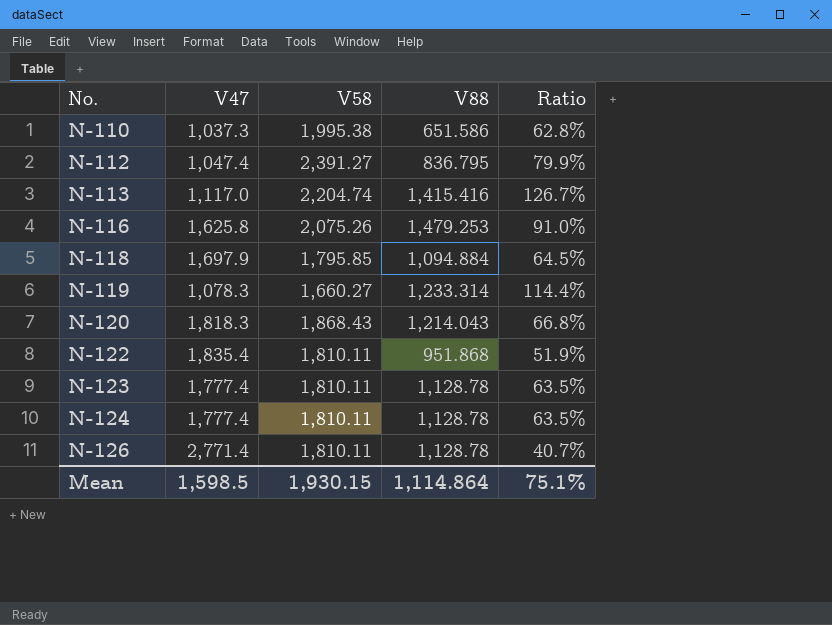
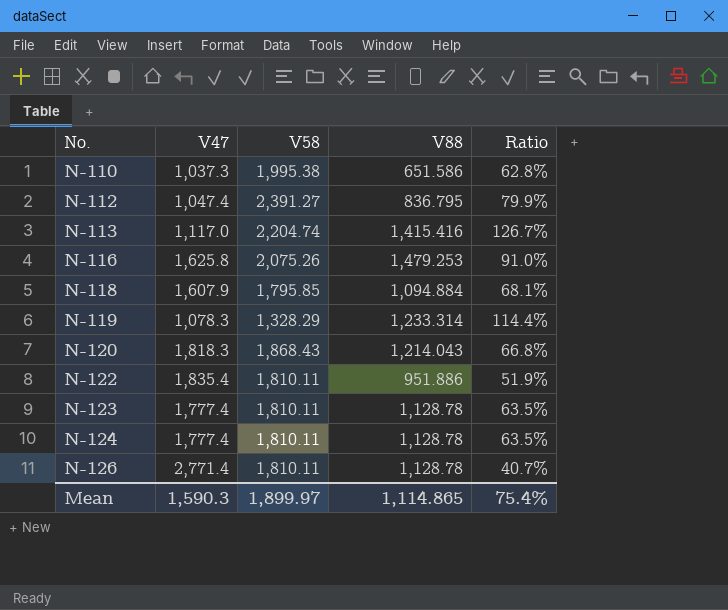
N-118 | V47: 1,697.9 -> 1,607.9
N-118 | Ratio: 64.5% -> 68.1%
N-119 | V58: 1,660.27 -> 1,328.29
N-122 | V88: 951.868 -> 951.886
Mean | V47: 1,598.5 -> 1,590.3
Mean | V58: 1,930.15 -> 1,899.97
Mean | V88: 1,114.864 -> 1,114.865
Mean | Ratio: 75.1% -> 75.4%

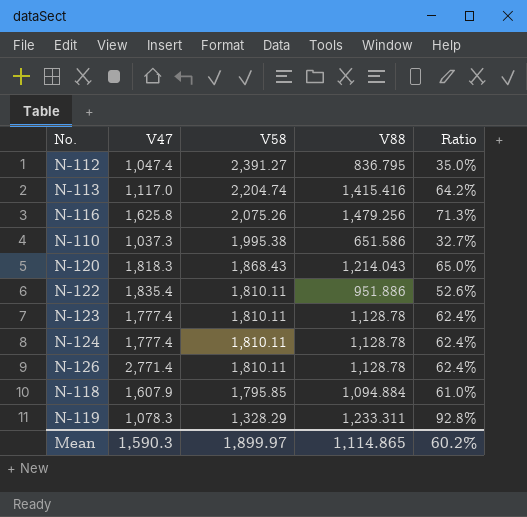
row order: No. ascending -> V58 descending
column Ratio | formula: [V88] / [V47] -> [V88] / [V58]
N-116 | V88: 1,479.253 -> 1,479.256
N-119 | V88: 1,233.314 -> 1,233.311
Mean | Ratio: 75.4% -> 60.2%

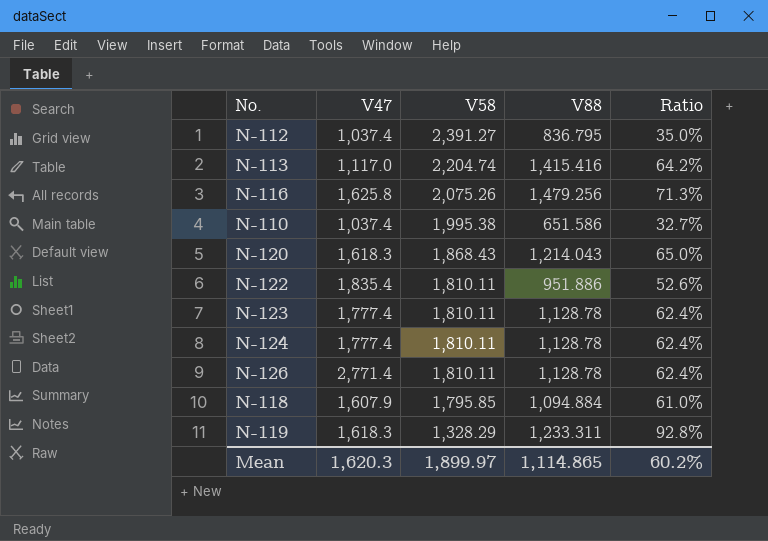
N-112 | V47: 1,047.4 -> 1,037.4
N-110 | V47: 1,037.3 -> 1,037.4
N-120 | V47: 1,818.3 -> 1,618.3
N-119 | V47: 1,078.3 -> 1,618.3
Mean | V47: 1,590.3 -> 1,620.3

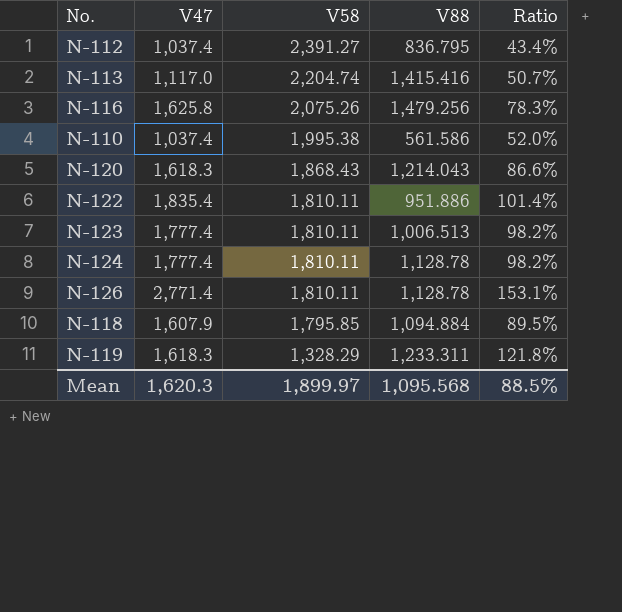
column Ratio | formula: [V88] / [V58] -> [V47] / [V58]
N-110 | V88: 651.586 -> 561.586
N-123 | V88: 1,128.78 -> 1,006.513
Mean | V88: 1,114.865 -> 1,095.568
Mean | Ratio: 60.2% -> 88.5%

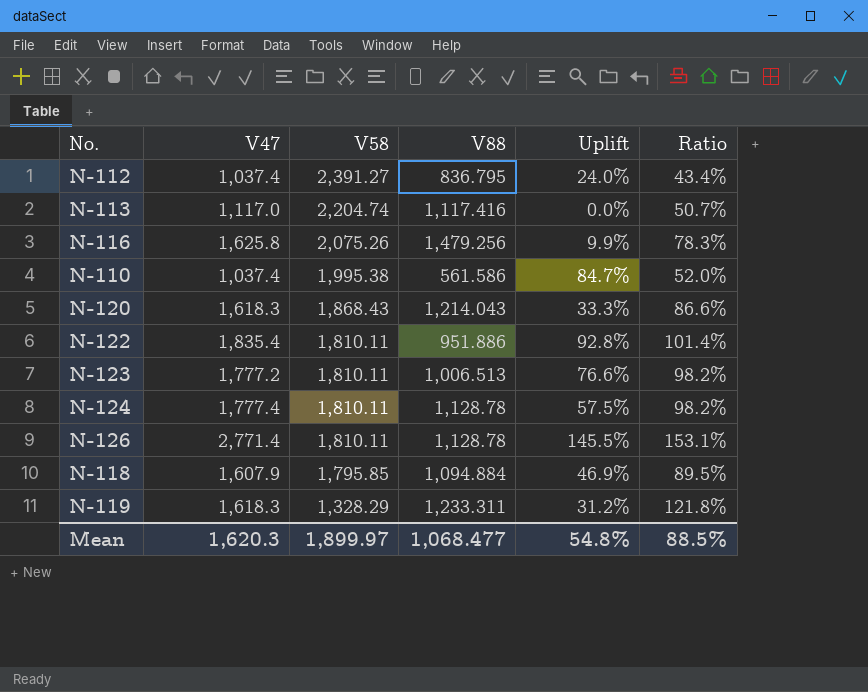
column Uplift | formula: none -> ([V47] - [V88]) / [V88]
N-113 | V88: 1,415.416 -> 1,117.416
N-123 | V47: 1,777.4 -> 1,777.2
Mean | V88: 1,095.568 -> 1,068.477

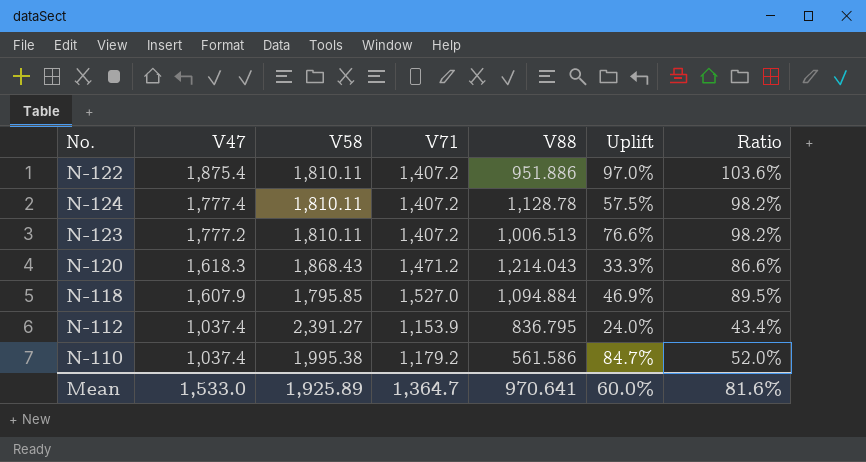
row order: V58 descending -> V47 descending
column V71 | position: none -> 4
row N-113: 1,117.0 | 2,204.74 | 1,117.416 | 0.0% | 50.7% -> none
row N-116: 1,625.8 | 2,075.26 | 1,479.256 | 9.9% | 78.3% -> none
row N-126: 2,771.4 | 1,810.11 | 1,128.78 | 145.5% | 153.1% -> none
row N-119: 1,618.3 | 1,328.29 | 1,233.311 | 31.2% | 121.8% -> none
N-122 | V47: 1,835.4 -> 1,875.4
N-122 | Uplift: 92.8% -> 97.0%
N-122 | Ratio: 101.4% -> 103.6%
Mean | V47: 1,620.3 -> 1,533.0
Mean | V58: 1,899.97 -> 1,925.89
Mean | V88: 1,068.477 -> 970.641
Mean | Uplift: 54.8% -> 60.0%
Mean | Ratio: 88.5% -> 81.6%

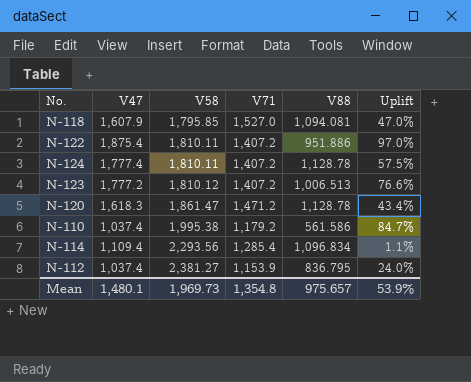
row order: V47 descending -> V58 ascending
column Ratio | formula: [V47] / [V58] -> none
N-118 | V88: 1,094.884 -> 1,094.081
N-118 | Uplift: 46.9% -> 47.0%
N-123 | V58: 1,810.11 -> 1,810.12
N-120 | V58: 1,868.43 -> 1,861.47
N-120 | V88: 1,214.043 -> 1,128.78
N-120 | Uplift: 33.3% -> 43.4%
row N-114: none -> 1,109.4 | 2,293.56 | 1,285.4 | 1,096.834 | 1.1%
N-112 | V58: 2,391.27 -> 2,381.27
Mean | V47: 1,533.0 -> 1,480.1
Mean | V58: 1,925.89 -> 1,969.73
Mean | V71: 1,364.7 -> 1,354.8
Mean | V88: 970.641 -> 975.657
Mean | Uplift: 60.0% -> 53.9%

